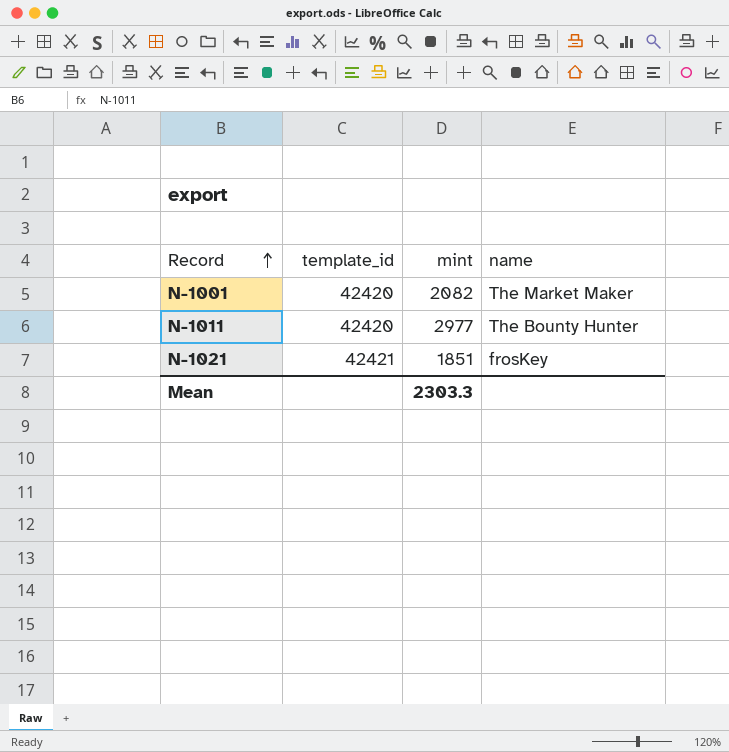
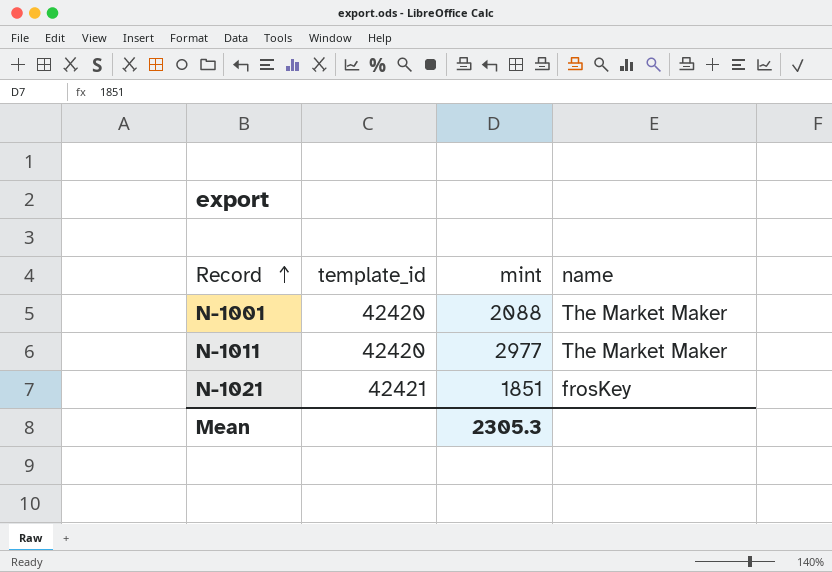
N-1001 | mint: 2082 -> 2088
N-1011 | name: The Bounty Hunter -> The Market Maker
Mean | mint: 2303.3 -> 2305.3

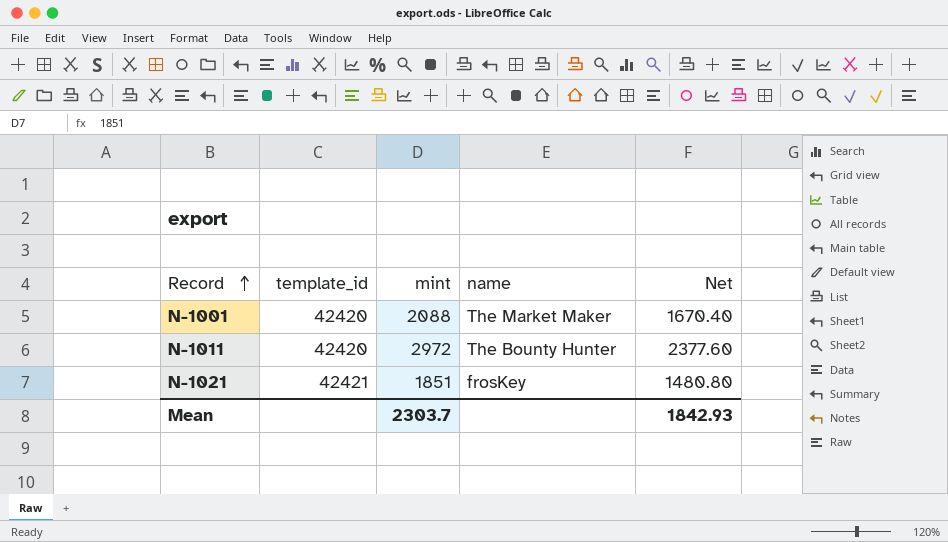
column Net | formula: none -> [mint] * 0.8
N-1011 | mint: 2977 -> 2972
N-1011 | name: The Market Maker -> The Bounty Hunter
Mean | mint: 2305.3 -> 2303.7

